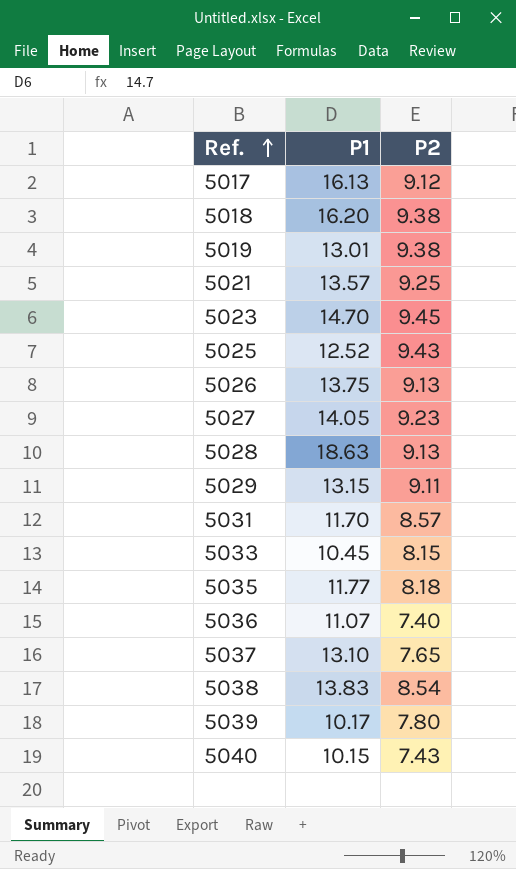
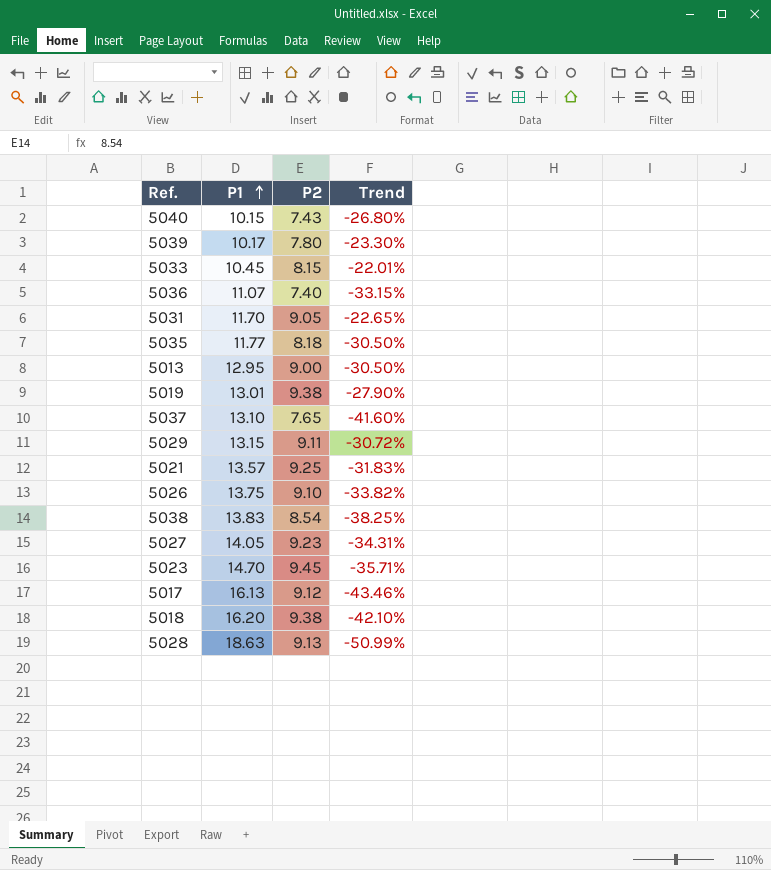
row order: Ref. ascending -> P1 ascending
column Trend | formula: none -> ([P2] - [P1]) / [P1]
row 5025: 12.52 | 9.43 -> none
5031 | P2: 8.57 -> 9.05
row 5013: none -> 12.95 | 9.00 | -30.50%
5026 | P2: 9.13 -> 9.10

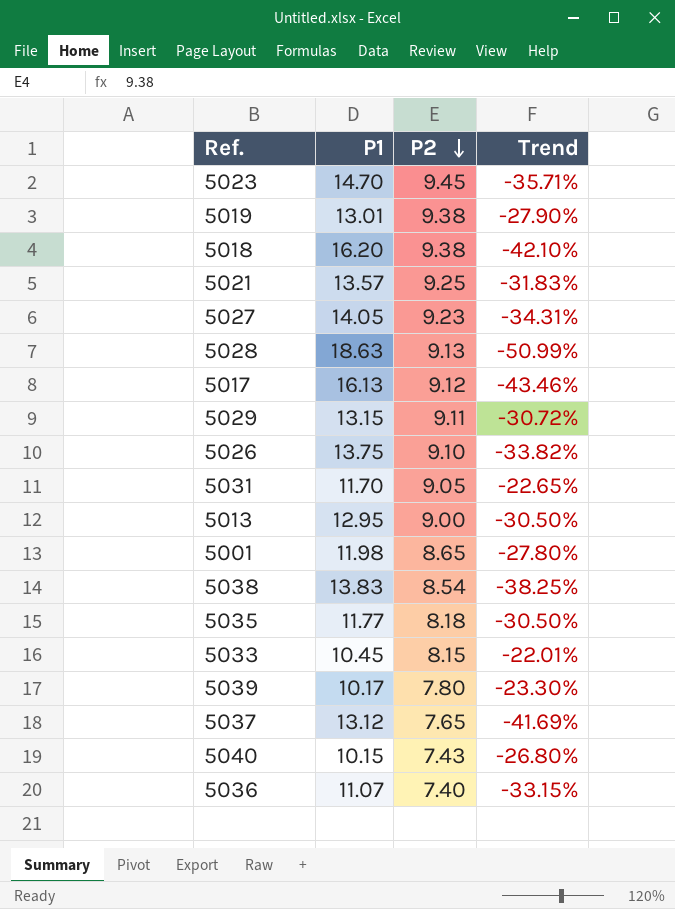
row order: P1 ascending -> P2 descending
row 5001: none -> 11.98 | 8.65 | -27.80%
5037 | P1: 13.10 -> 13.12
5037 | Trend: -41.60% -> -41.69%

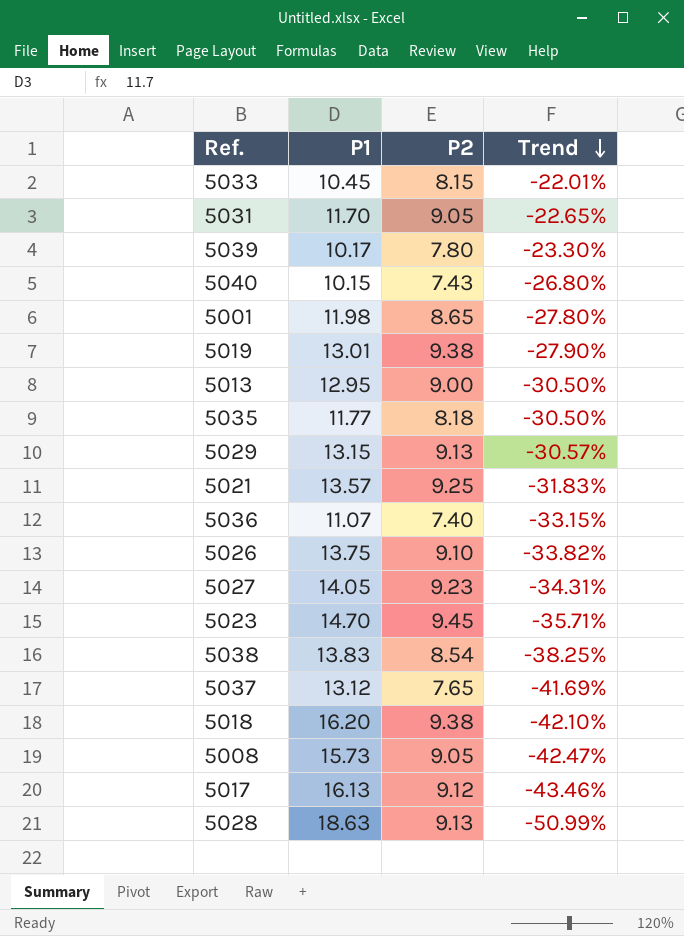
row order: P2 descending -> Trend descending
5029 | P2: 9.11 -> 9.13
5029 | Trend: -30.72% -> -30.57%
row 5008: none -> 15.73 | 9.05 | -42.47%

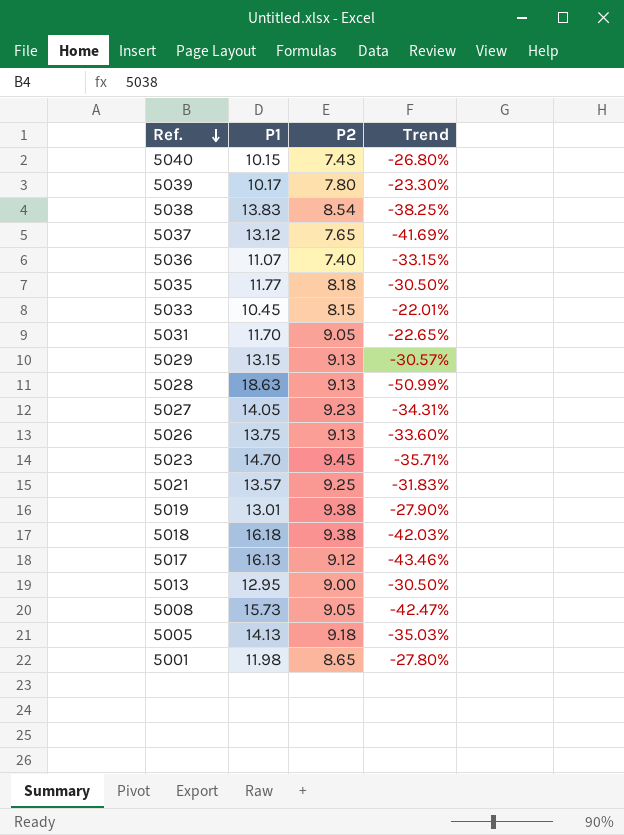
row order: Trend descending -> Ref. descending
5026 | P2: 9.10 -> 9.13
5026 | Trend: -33.82% -> -33.60%
5018 | P1: 16.20 -> 16.18
5018 | Trend: -42.10% -> -42.03%
row 5005: none -> 14.13 | 9.18 | -35.03%

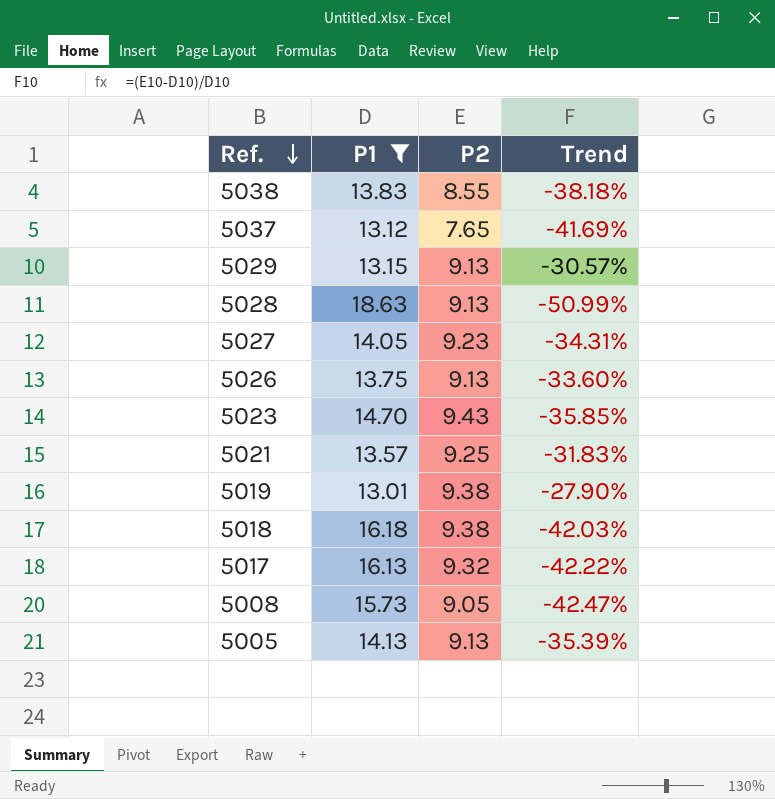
filter: none -> P1 >= 13.01
5038 | P2: 8.54 -> 8.55
5038 | Trend: -38.25% -> -38.18%
5023 | P2: 9.45 -> 9.43
5023 | Trend: -35.71% -> -35.85%
5017 | P2: 9.12 -> 9.32
5017 | Trend: -43.46% -> -42.22%
5005 | P2: 9.18 -> 9.13
5005 | Trend: -35.03% -> -35.39%

